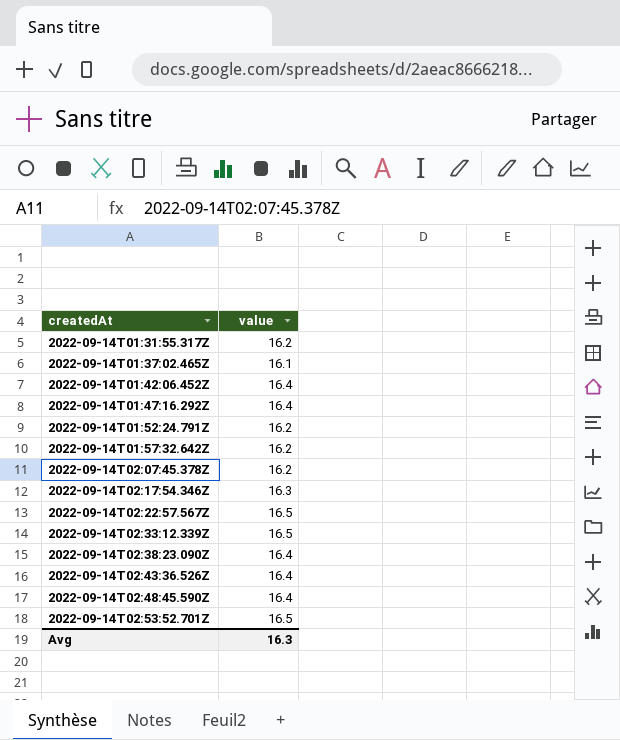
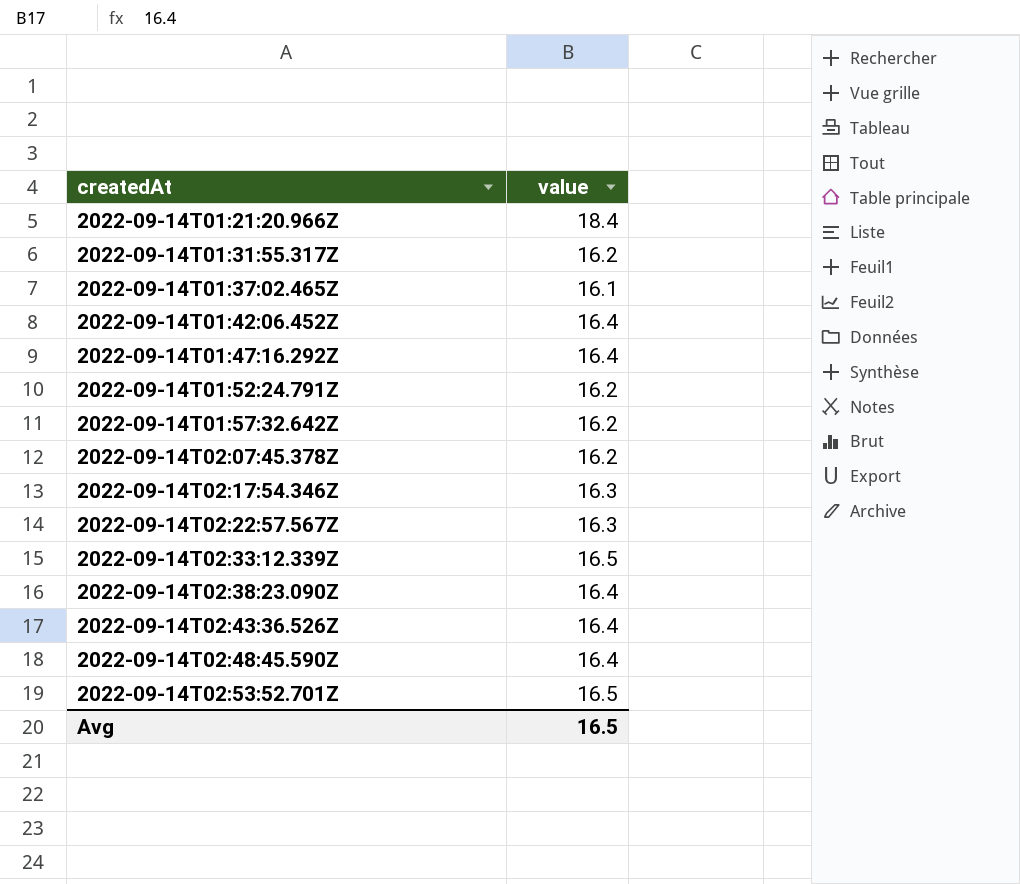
row 2022-09-14T01:21:20.966Z: none -> 18.4
2022-09-14T02:22:57.567Z | value: 16.5 -> 16.3
Avg | value: 16.3 -> 16.5

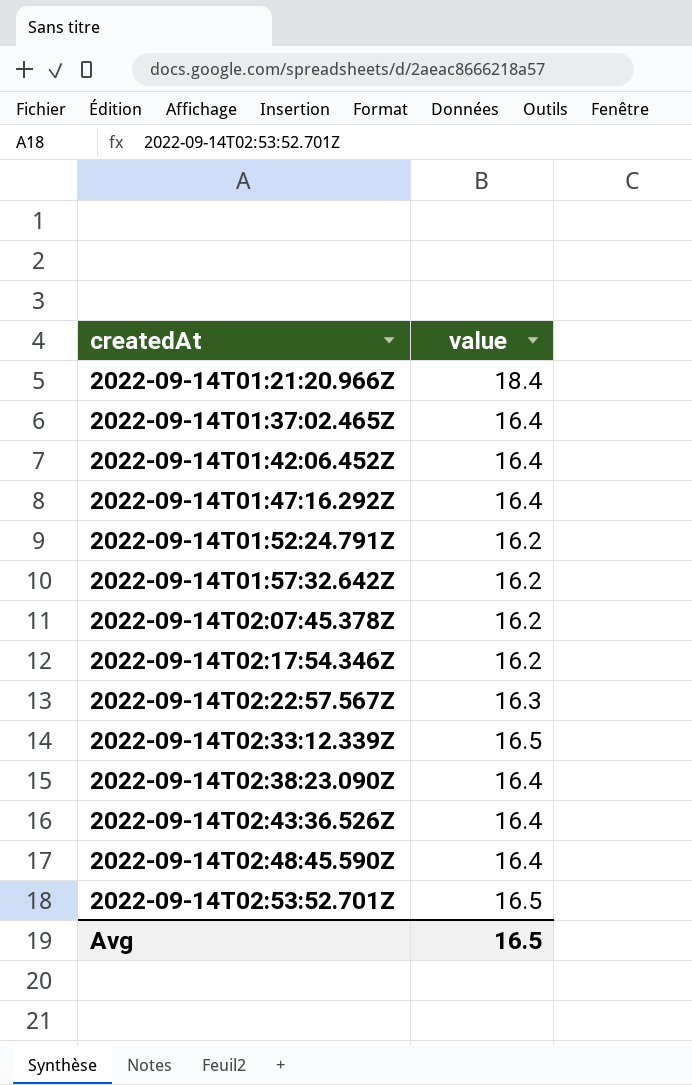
row 2022-09-14T01:31:55.317Z: 16.2 -> none
2022-09-14T01:37:02.465Z | value: 16.1 -> 16.4
2022-09-14T02:17:54.346Z | value: 16.3 -> 16.2

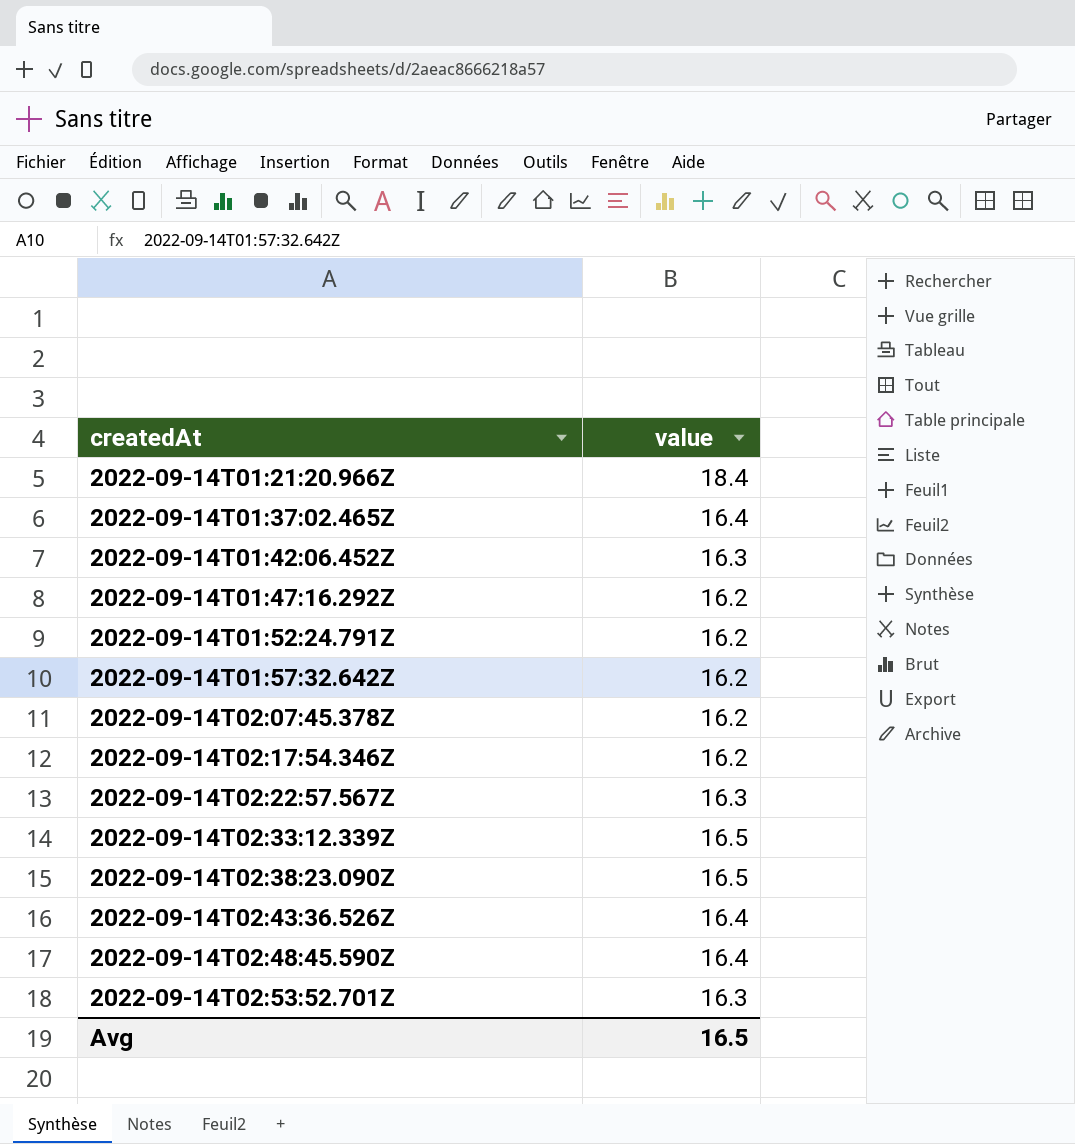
2022-09-14T01:42:06.452Z | value: 16.4 -> 16.3
2022-09-14T01:47:16.292Z | value: 16.4 -> 16.2
2022-09-14T02:38:23.090Z | value: 16.4 -> 16.5
2022-09-14T02:53:52.701Z | value: 16.5 -> 16.3

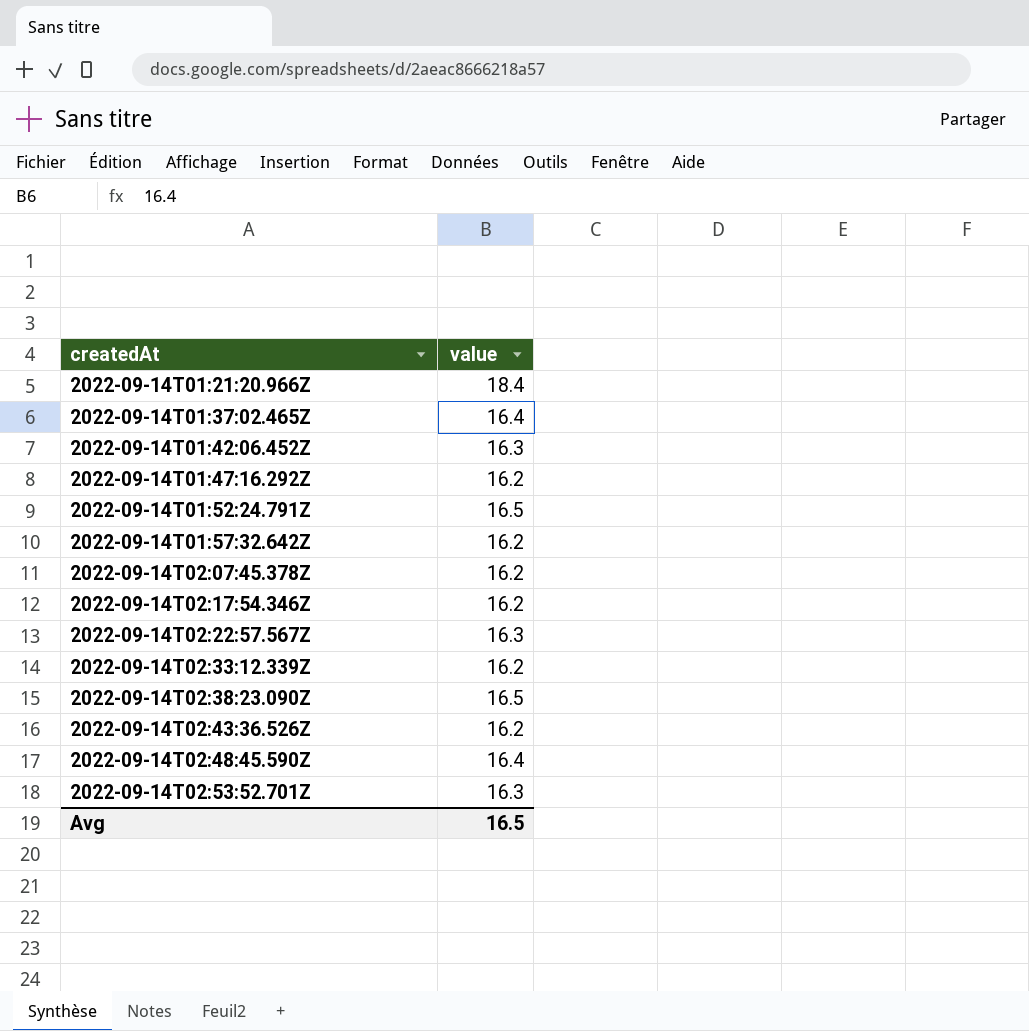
2022-09-14T01:52:24.791Z | value: 16.2 -> 16.5
2022-09-14T02:33:12.339Z | value: 16.5 -> 16.2
2022-09-14T02:43:36.526Z | value: 16.4 -> 16.2

